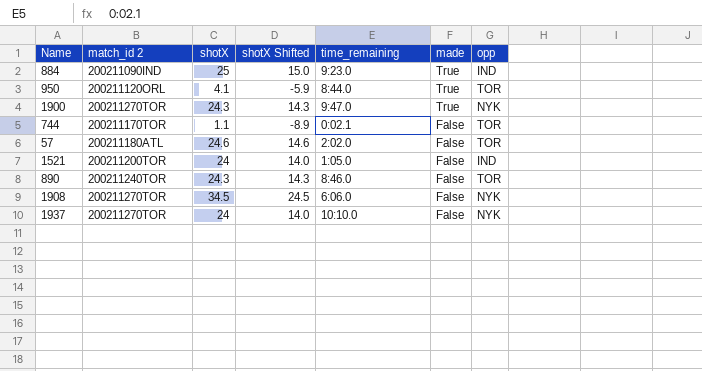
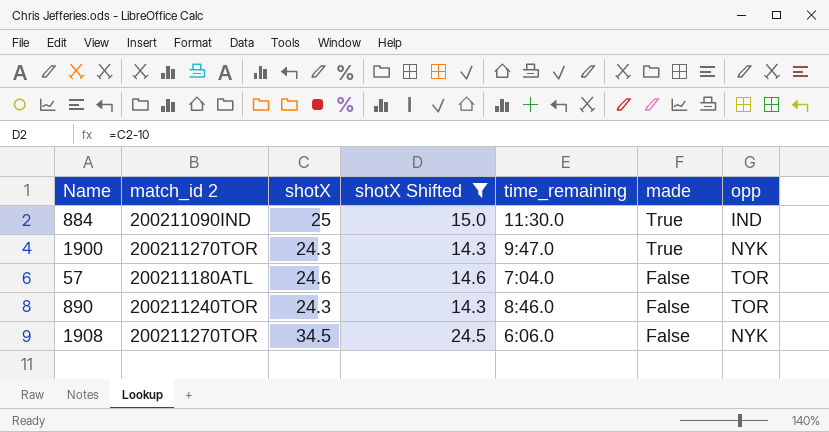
filter: none -> shotX Shifted >= 14.3
884 | time_remaining: 9:23.0 -> 11:30.0
57 | time_remaining: 2:02.0 -> 7:04.0

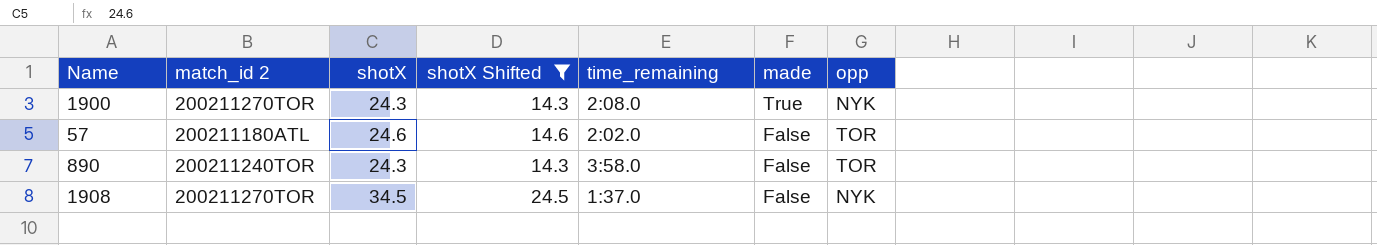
row 884: 200211090IND | 25 | 15.0 | 11:30.0 | True | IND -> none
1900 | time_remaining: 9:47.0 -> 2:08.0
57 | time_remaining: 7:04.0 -> 2:02.0
890 | time_remaining: 8:46.0 -> 3:58.0
1908 | time_remaining: 6:06.0 -> 1:37.0

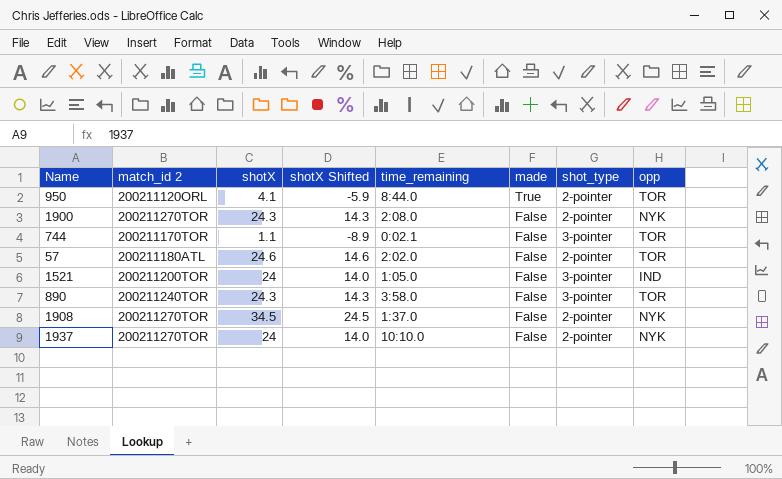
filter: shotX Shifted >= 14.3 -> none
column shot_type | position: none -> 7
1900 | made: True -> False

